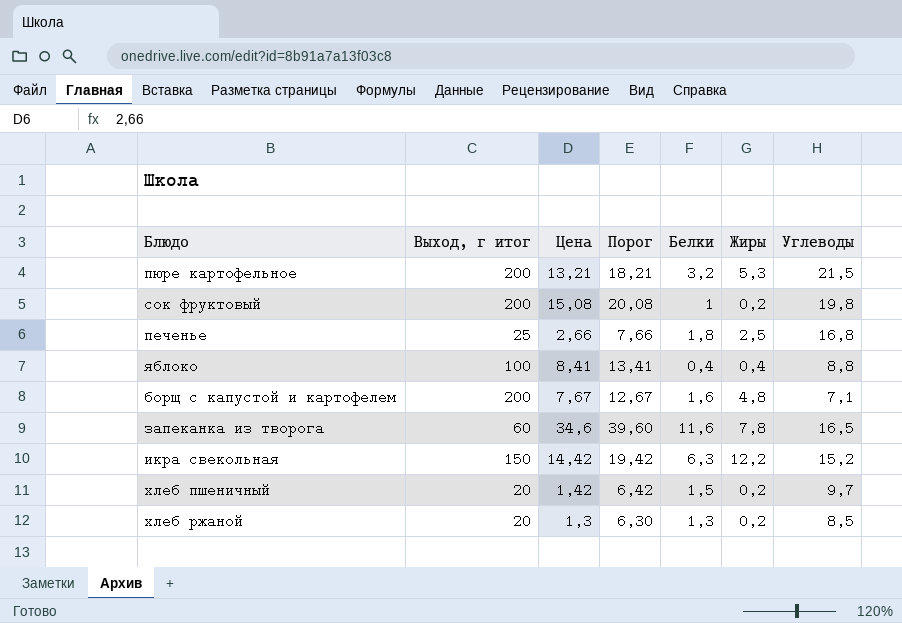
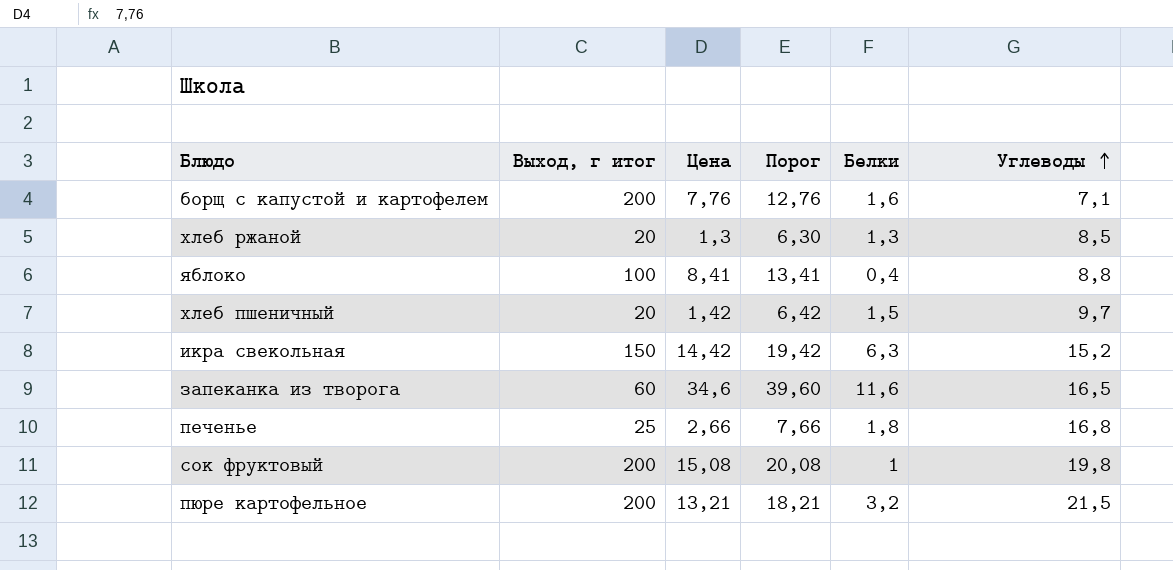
row order: none -> Углеводы ascending
column Жиры | position: 6 -> none
борщ с капустой и картофелем | Цена: 7,67 -> 7,76
борщ с капустой и картофелем | Порог: 12,67 -> 12,76

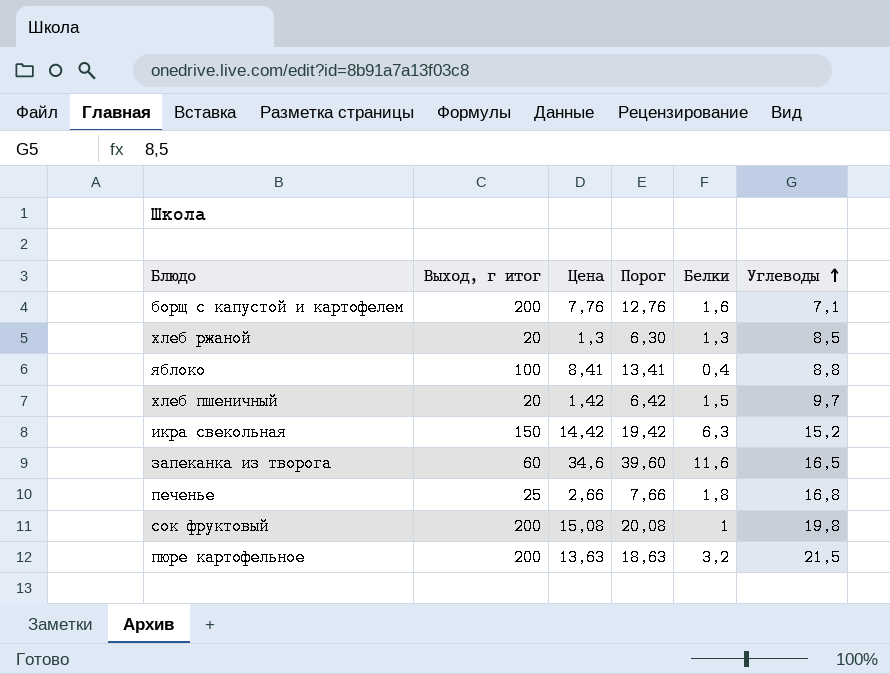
пюре картофельное | Цена: 13,21 -> 13,63
пюре картофельное | Порог: 18,21 -> 18,63

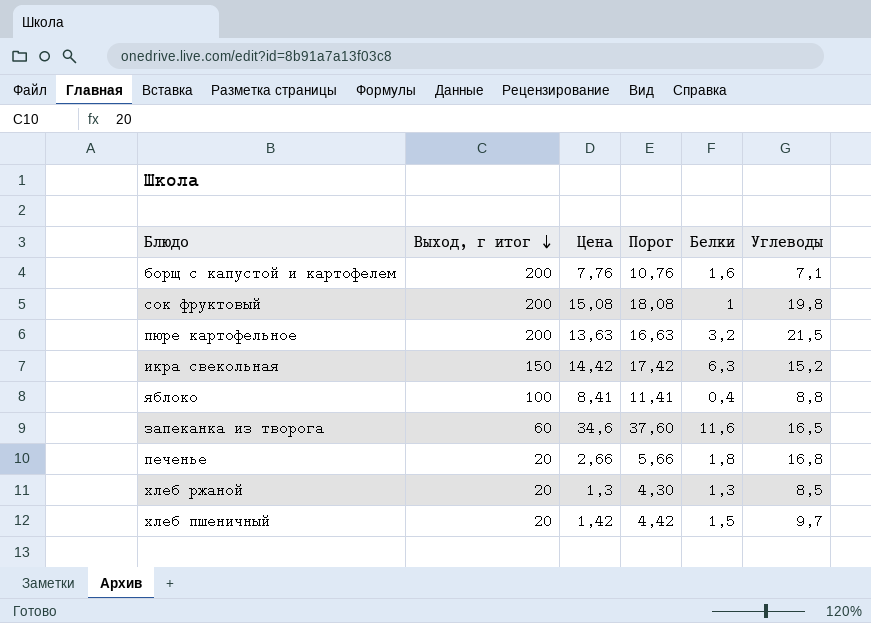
row order: Углеводы ascending -> Выход, г итог descending
column Порог | formula: [Цена] + 5 -> [Цена] + 3
печенье | Выход, г итог: 25 -> 20

